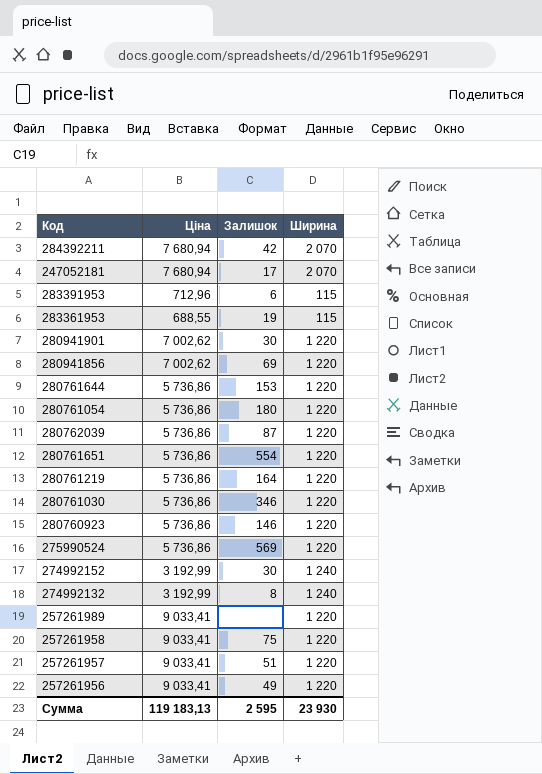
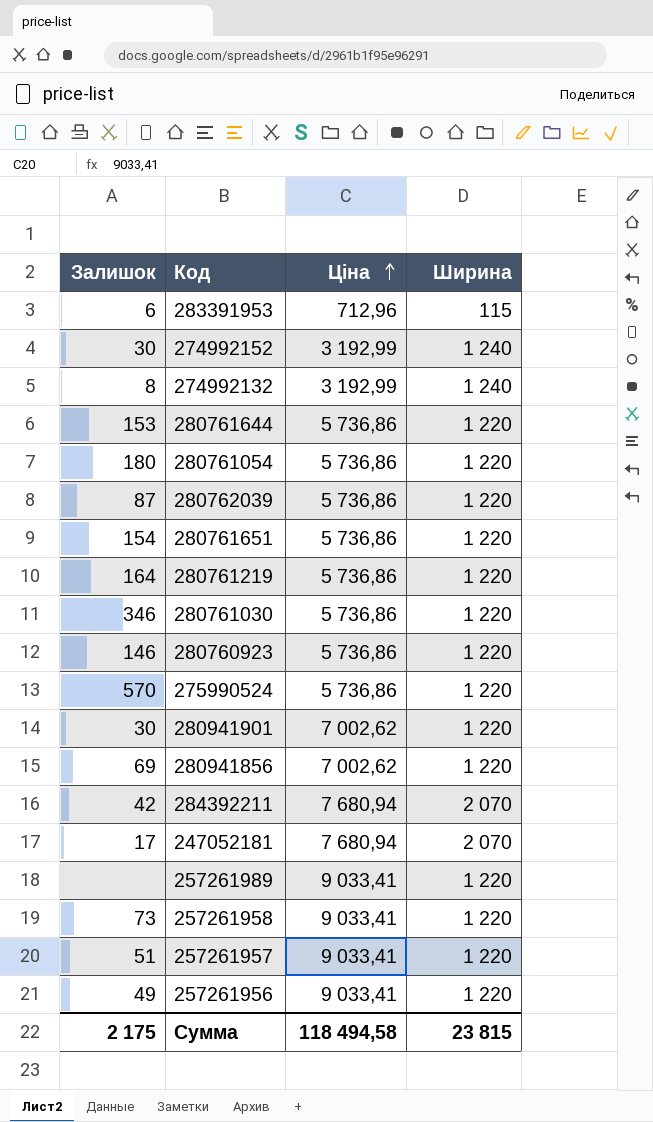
row order: none -> Ціна ascending
column Залишок | position: 3 -> 1
row 283361953: 688,55 | 19 | 115 -> none
280761651 | Залишок: 554 -> 154
275990524 | Залишок: 569 -> 570
257261958 | Залишок: 75 -> 73
Сумма | Залишок: 2 595 -> 2 175
Сумма | Ціна: 119 183,13 -> 118 494,58
Сумма | Ширина: 23 930 -> 23 815

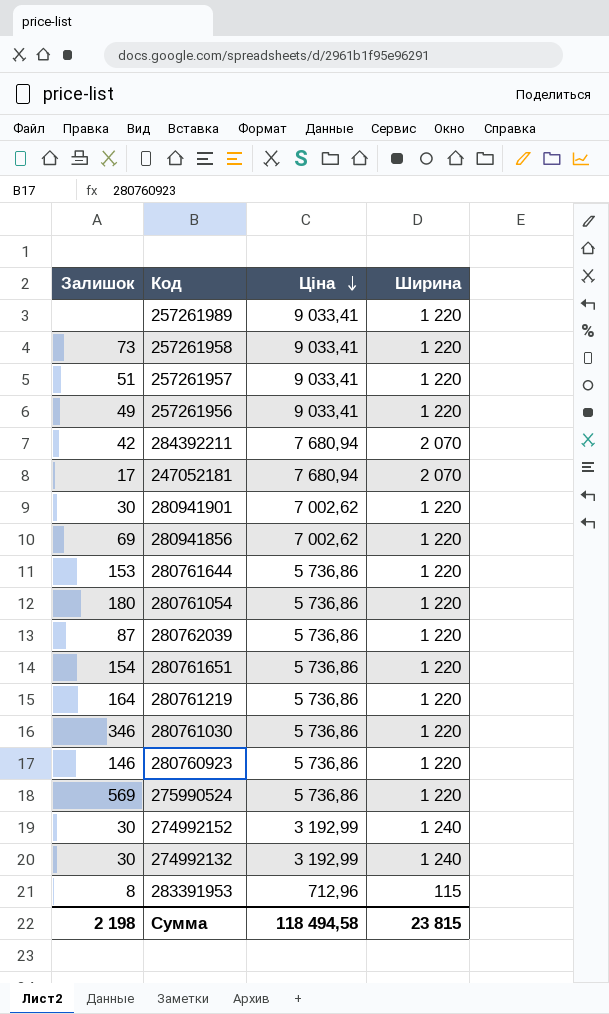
row order: Ціна ascending -> Ціна descending
275990524 | Залишок: 570 -> 569
274992132 | Залишок: 8 -> 30
283391953 | Залишок: 6 -> 8
Сумма | Залишок: 2 175 -> 2 198

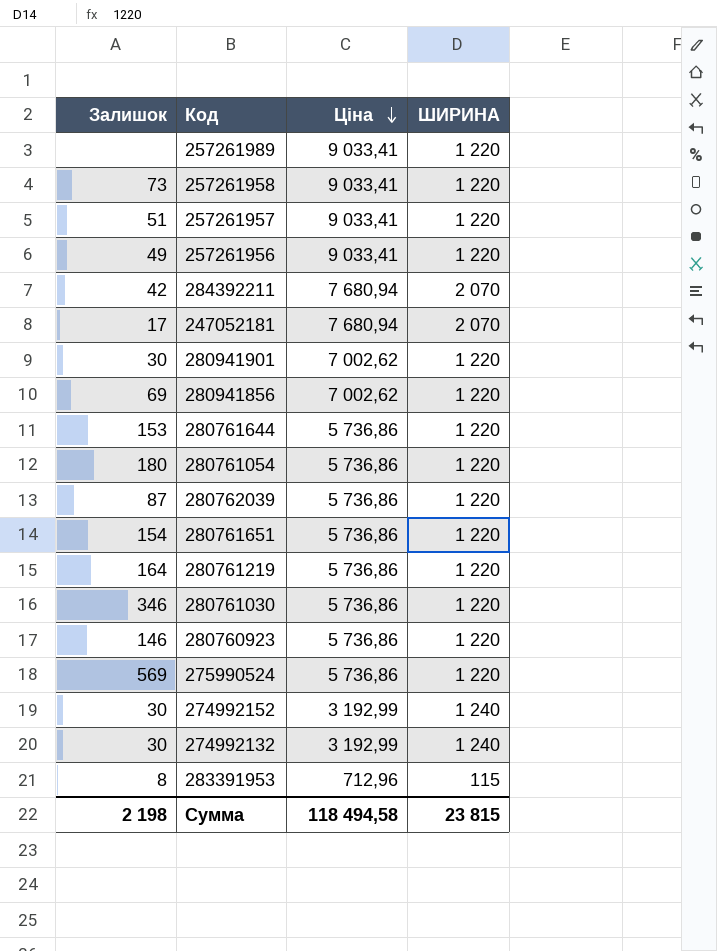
column name: Ширина -> ШИРИНА

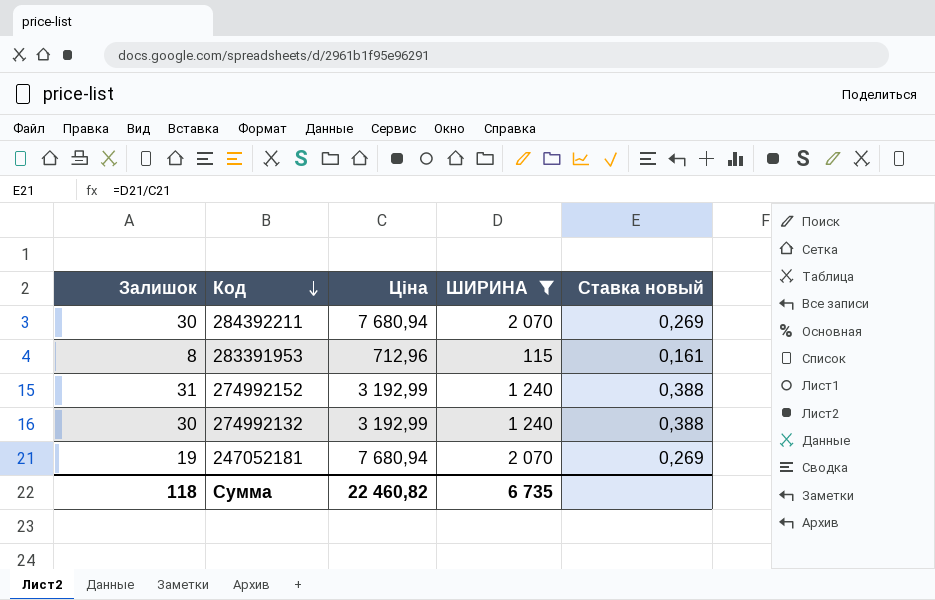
filter: none -> ШИРИНА != 1 220
row order: Ціна descending -> Код descending
column Ставка новый | formula: none -> [ШИРИНА] / [Ціна]
284392211 | Залишок: 42 -> 30
274992152 | Залишок: 30 -> 31
247052181 | Залишок: 17 -> 19
Сумма | Залишок: 2 198 -> 118
Сумма | Ціна: 118 494,58 -> 22 460,82
Сумма | ШИРИНА: 23 815 -> 6 735

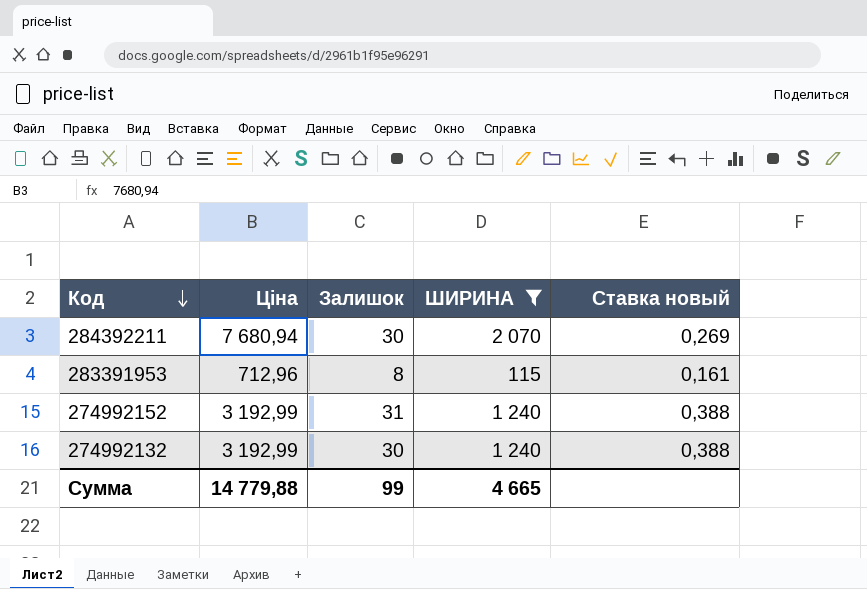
column Залишок | position: 1 -> 3
row 247052181: 19 | 7 680,94 | 2 070 | 0,269 -> none
Сумма | Ціна: 22 460,82 -> 14 779,88
Сумма | Залишок: 118 -> 99
Сумма | ШИРИНА: 6 735 -> 4 665

